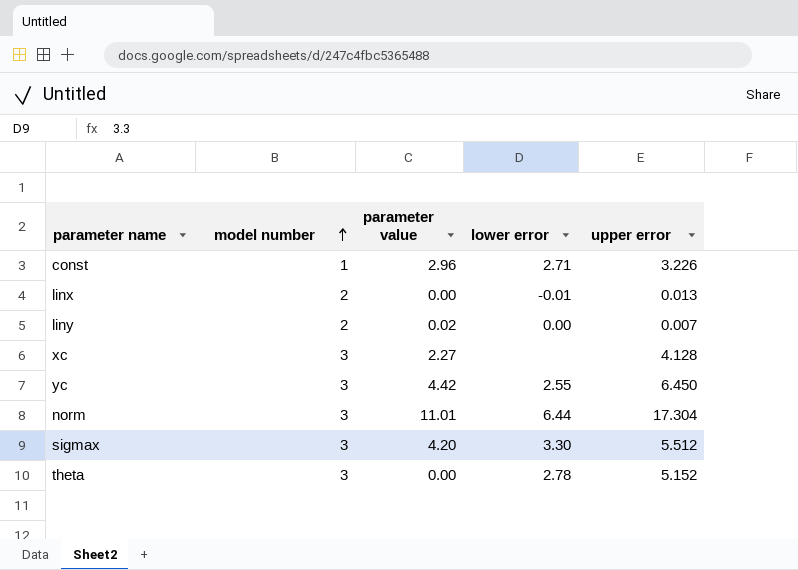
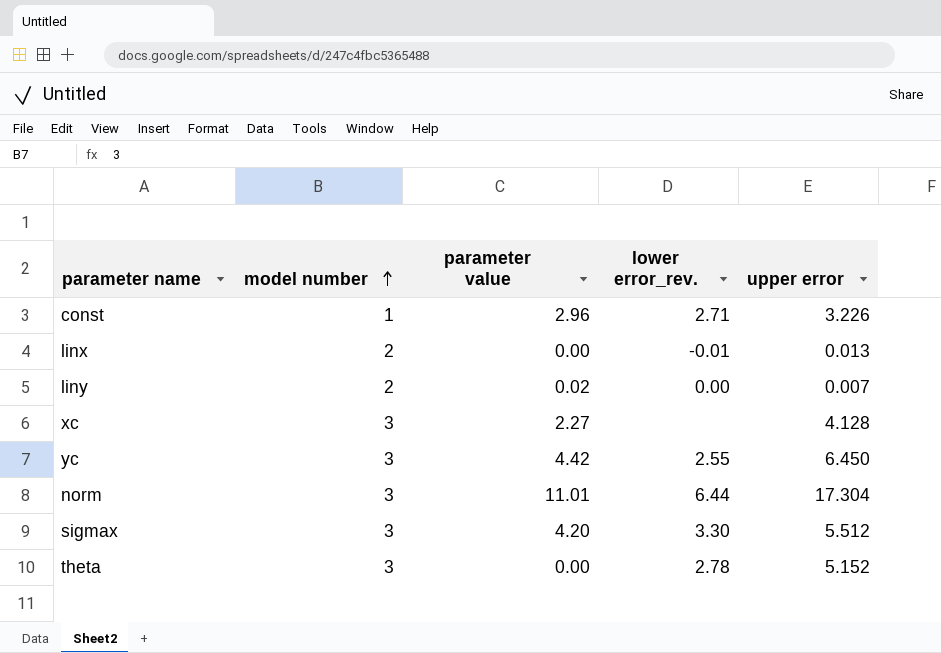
column name: lower error -> lower error_rev.

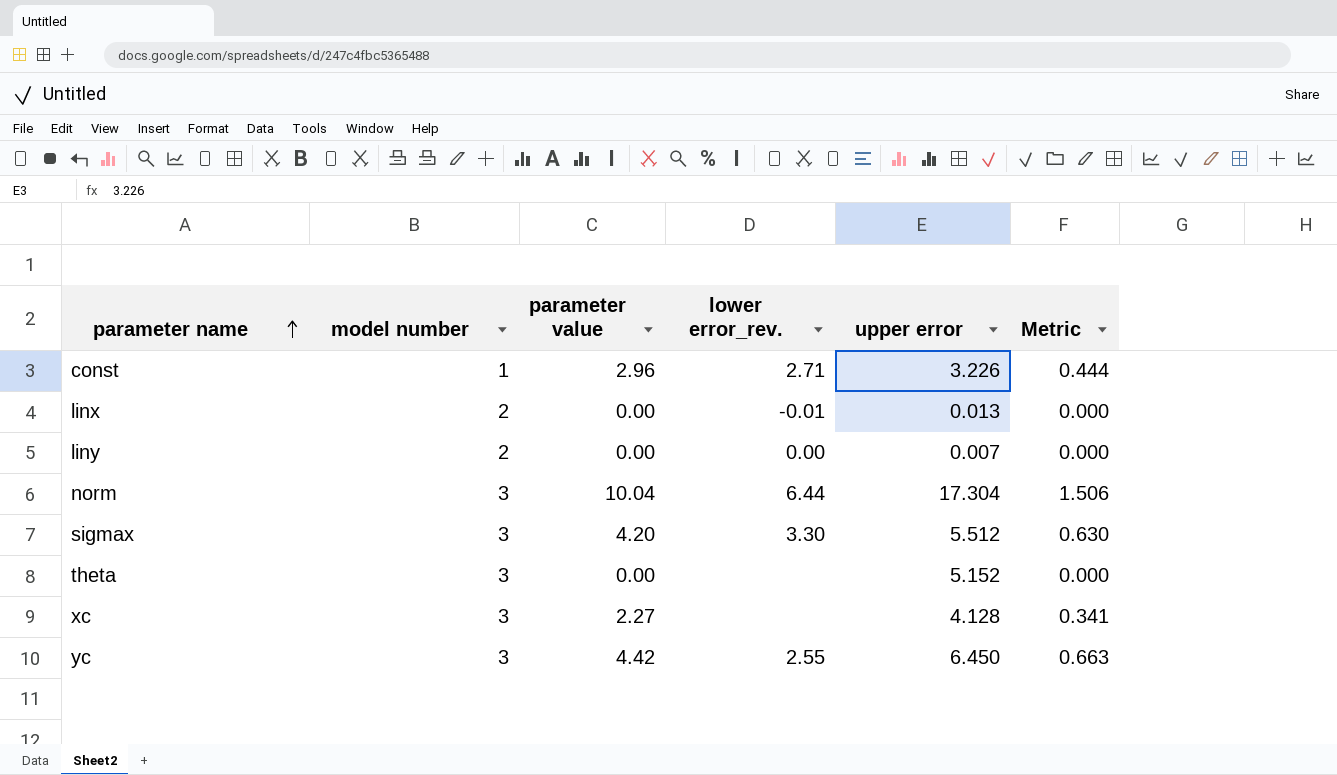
row order: model number ascending -> parameter name ascending
column Metric | formula: none -> [parameter value] * 0.15
liny | parameter value: 0.02 -> 0.00
norm | parameter value: 11.01 -> 10.04
theta | lower error_rev.: 2.78 -> none

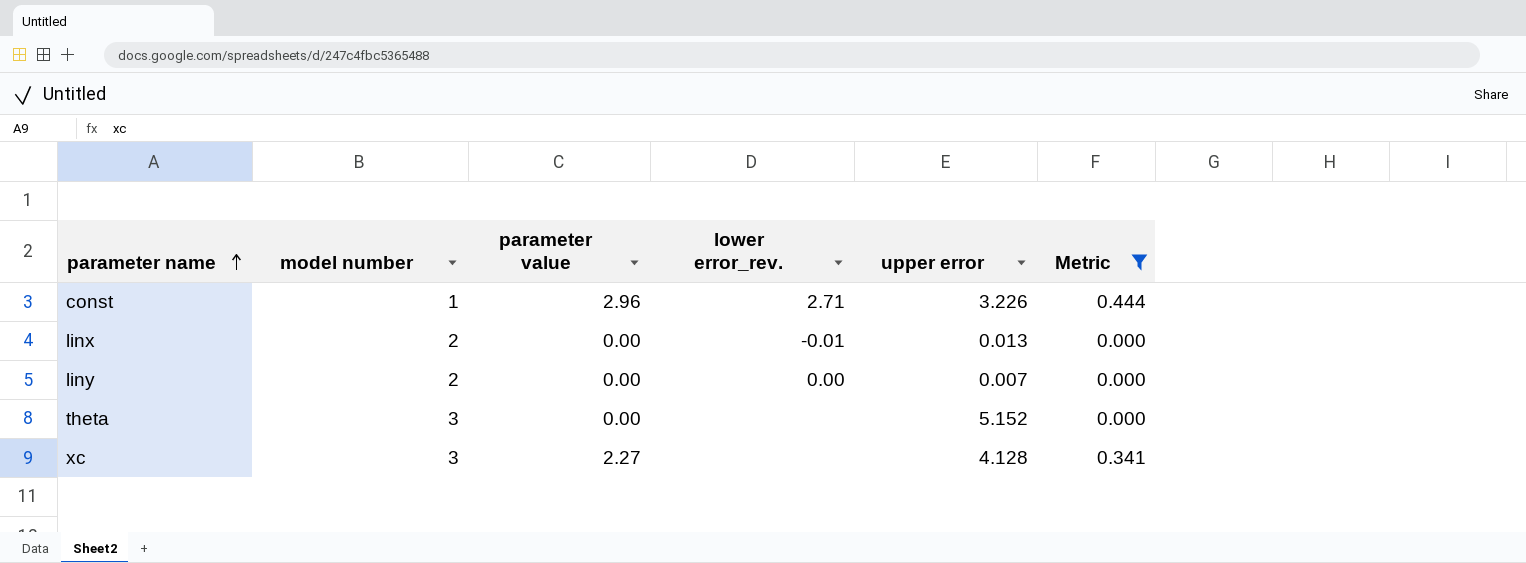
filter: none -> Metric <= 0.444

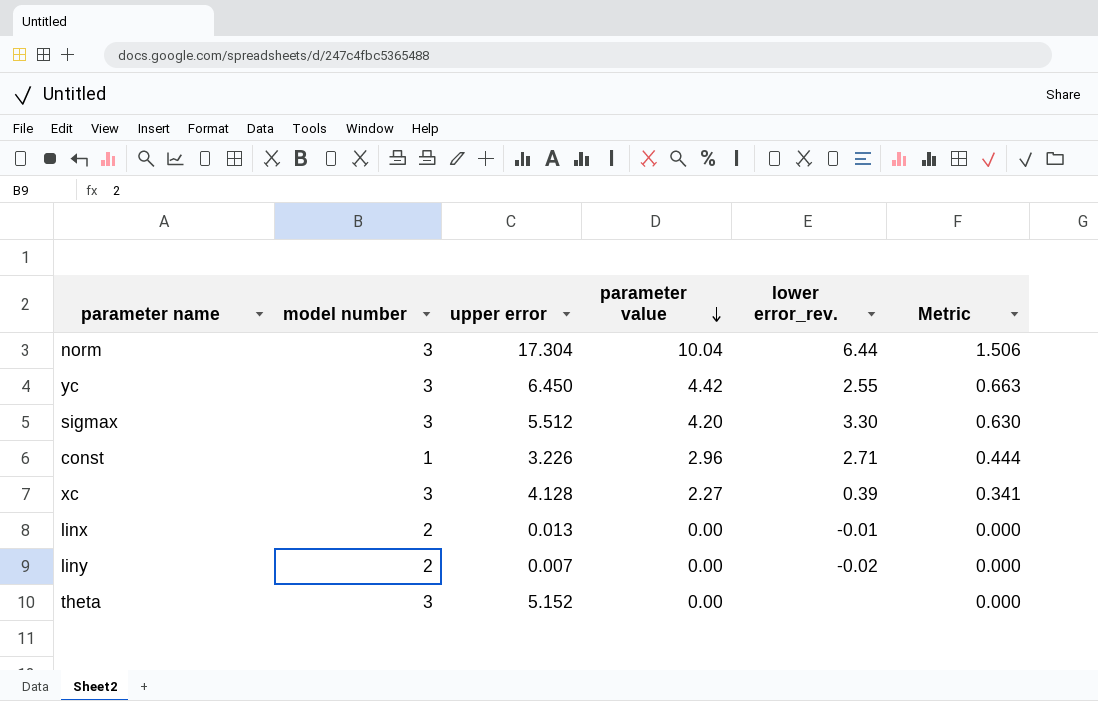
filter: Metric <= 0.444 -> none
row order: parameter name ascending -> parameter value descending
column upper error | position: 5 -> 3
xc | lower error_rev.: none -> 0.39
liny | lower error_rev.: 0.00 -> -0.02

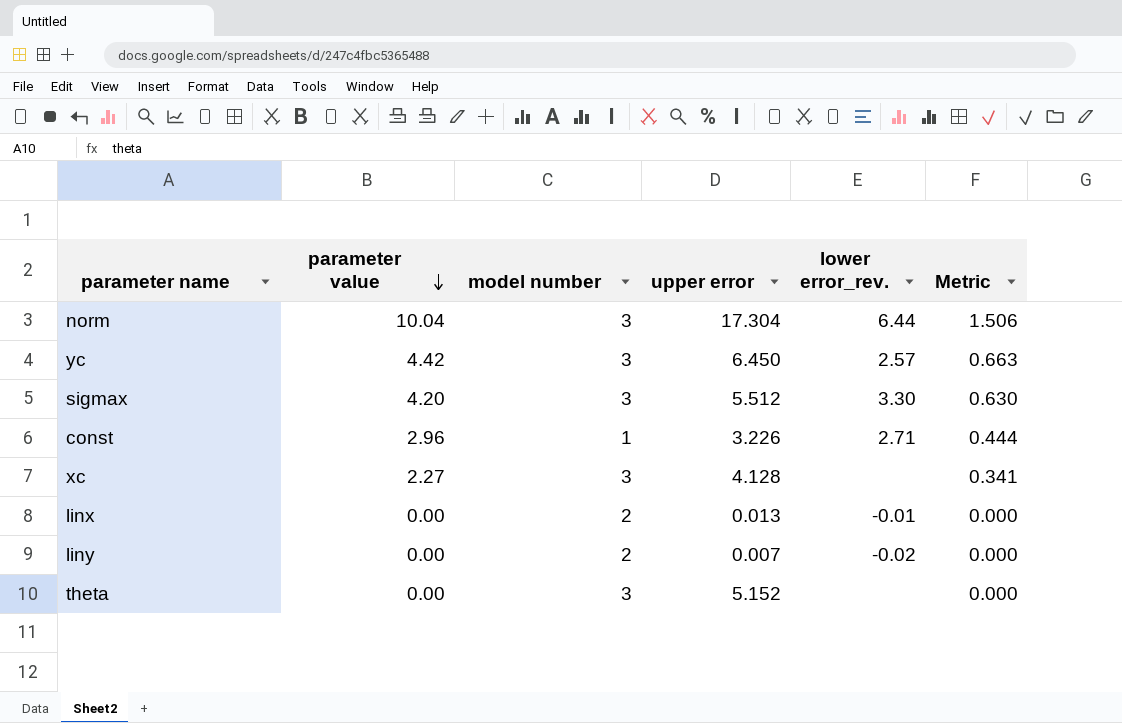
column parameter value | position: 4 -> 2
yc | lower error_rev.: 2.55 -> 2.57
xc | lower error_rev.: 0.39 -> none

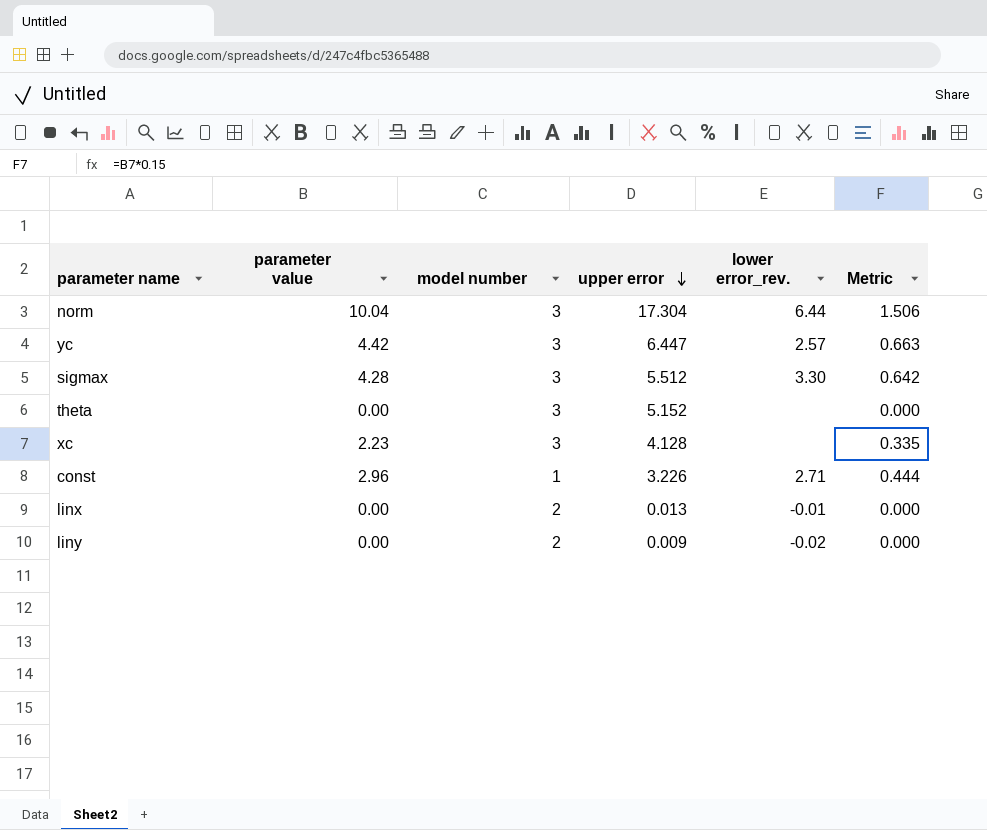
row order: parameter value descending -> upper error descending
yc | upper error: 6.450 -> 6.447
sigmax | parameter value: 4.20 -> 4.28
sigmax | Metric: 0.630 -> 0.642
xc | parameter value: 2.27 -> 2.23
xc | Metric: 0.341 -> 0.335
liny | upper error: 0.007 -> 0.009

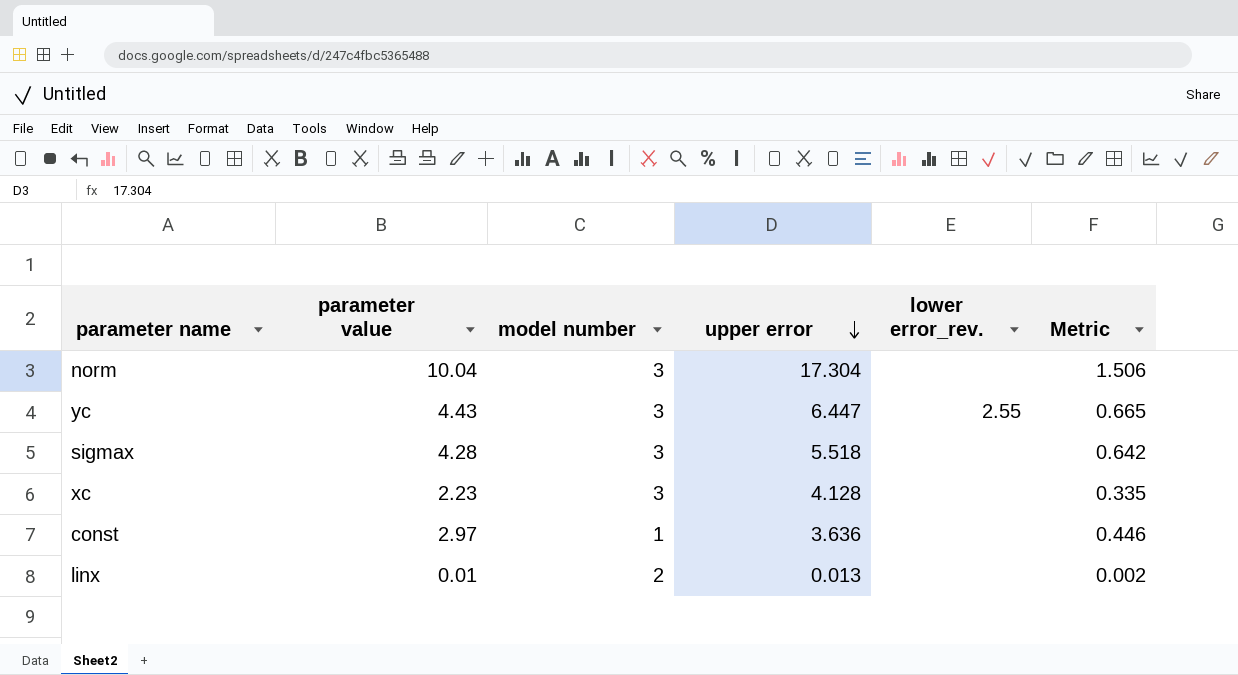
row theta: 0.00 | 3 | 5.152 | none | 0.000 -> none
row liny: 0.00 | 2 | 0.009 | -0.02 | 0.000 -> none
norm | lower error_rev.: 6.44 -> none
yc | parameter value: 4.42 -> 4.43
yc | lower error_rev.: 2.57 -> 2.55
yc | Metric: 0.663 -> 0.665
sigmax | upper error: 5.512 -> 5.518
sigmax | lower error_rev.: 3.30 -> none
const | parameter value: 2.96 -> 2.97
const | upper error: 3.226 -> 3.636
const | lower error_rev.: 2.71 -> none
const | Metric: 0.444 -> 0.446
linx | parameter value: 0.00 -> 0.01
linx | lower error_rev.: -0.01 -> none
linx | Metric: 0.000 -> 0.002

